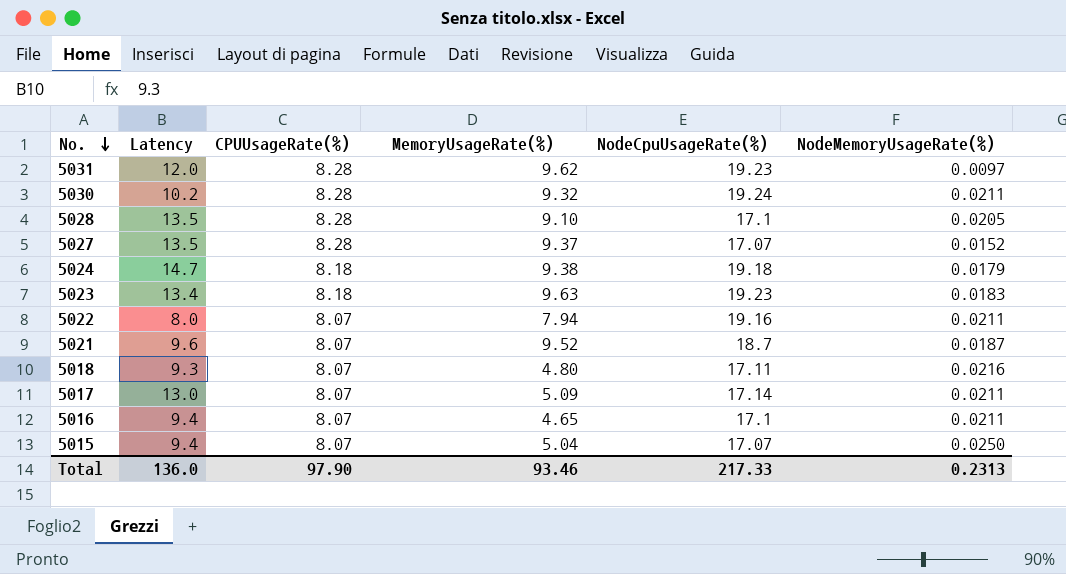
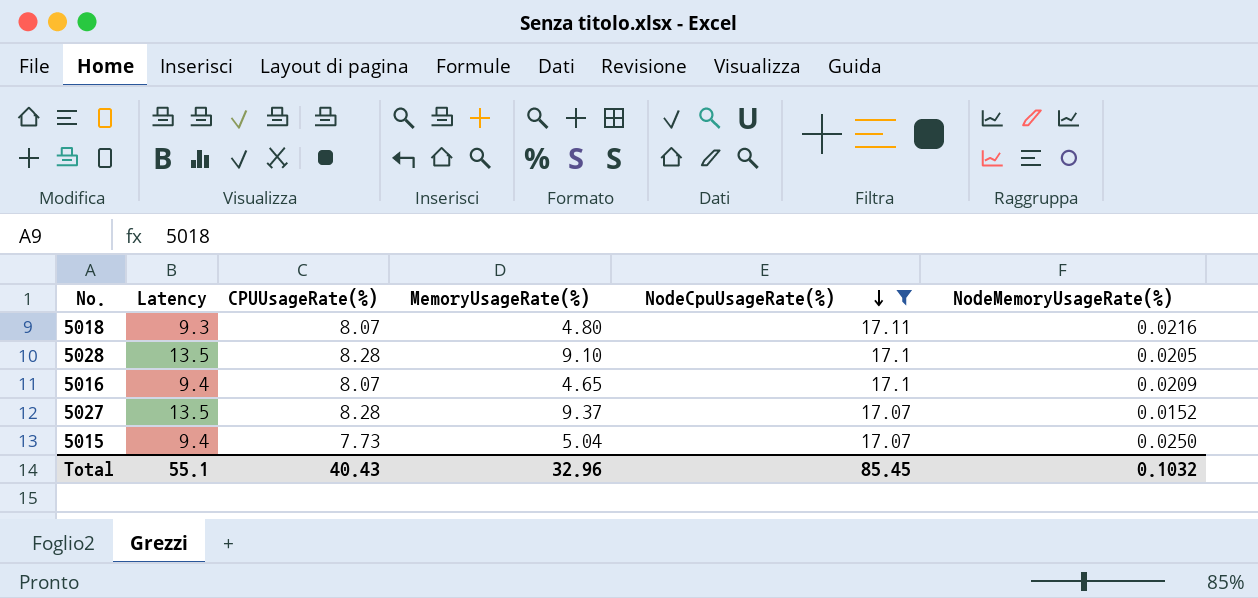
filter: none -> NodeCpuUsageRate(%) <= 17.11
row order: No. descending -> NodeCpuUsageRate(%) descending
5016 | NodeMemoryUsageRate(%): 0.0211 -> 0.0209
5015 | CPUUsageRate(%): 8.07 -> 7.73
Total | Latency: 136.0 -> 55.1
Total | CPUUsageRate(%): 97.90 -> 40.43
Total | MemoryUsageRate(%): 93.46 -> 32.96
Total | NodeCpuUsageRate(%): 217.33 -> 85.45
Total | NodeMemoryUsageRate(%): 0.2313 -> 0.1032

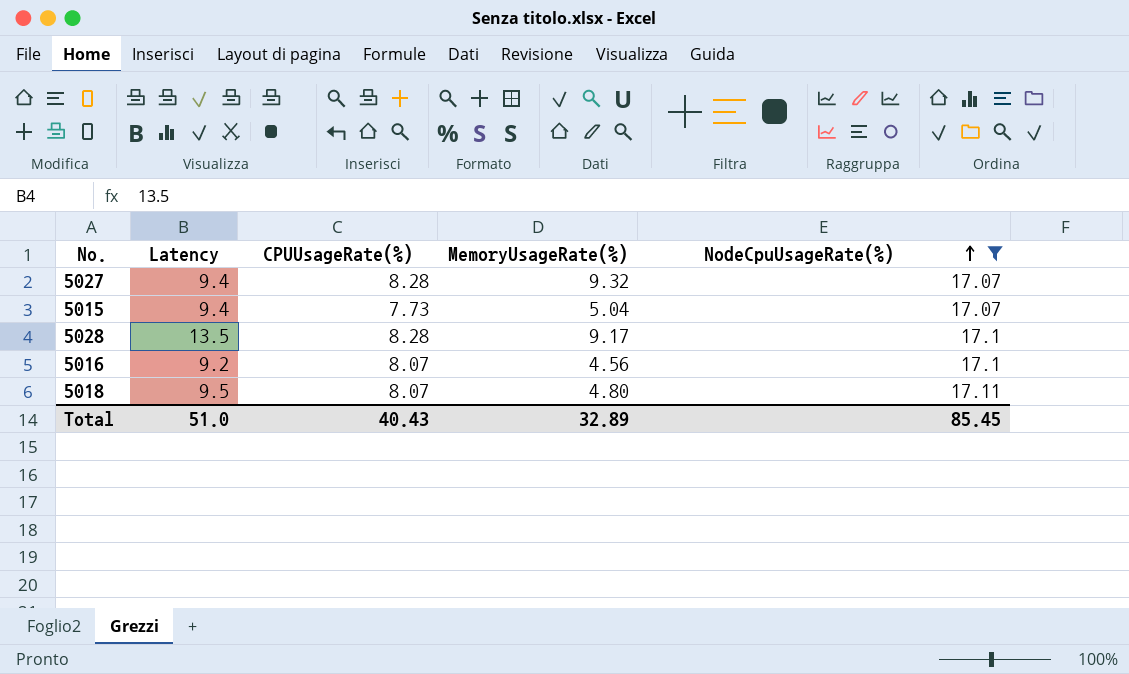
row order: NodeCpuUsageRate(%) descending -> NodeCpuUsageRate(%) ascending
column NodeMemoryUsageRate(%) | position: 6 -> none
5027 | Latency: 13.5 -> 9.4
5027 | MemoryUsageRate(%): 9.37 -> 9.32
5028 | MemoryUsageRate(%): 9.10 -> 9.17
5016 | Latency: 9.4 -> 9.2
5016 | MemoryUsageRate(%): 4.65 -> 4.56
5018 | Latency: 9.3 -> 9.5
Total | Latency: 55.1 -> 51.0
Total | MemoryUsageRate(%): 32.96 -> 32.89

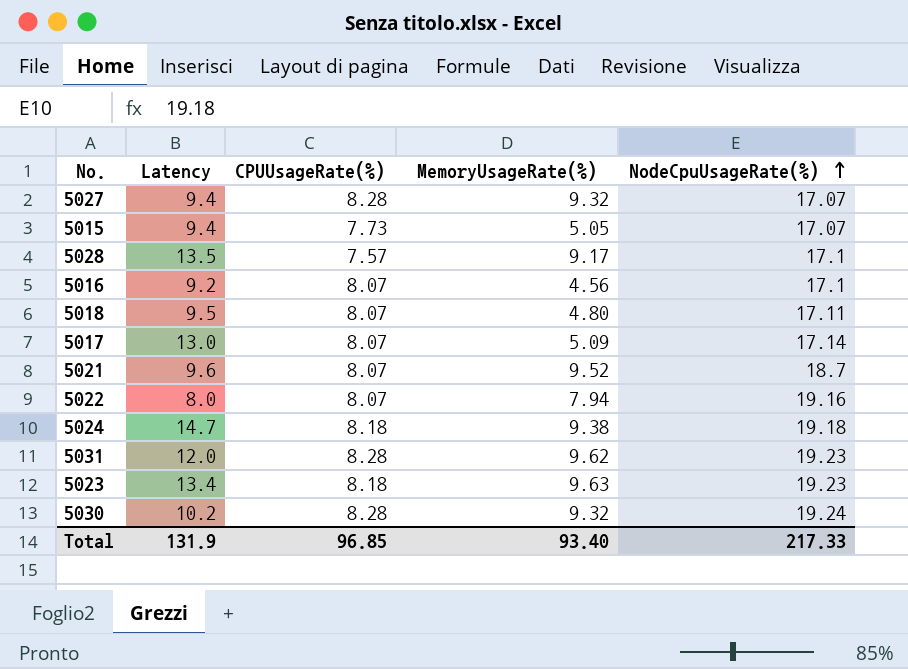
filter: NodeCpuUsageRate(%) <= 17.11 -> none
5015 | MemoryUsageRate(%): 5.04 -> 5.05
5028 | CPUUsageRate(%): 8.28 -> 7.57
Total | Latency: 51.0 -> 131.9
Total | CPUUsageRate(%): 40.43 -> 96.85
Total | MemoryUsageRate(%): 32.89 -> 93.40
Total | NodeCpuUsageRate(%): 85.45 -> 217.33

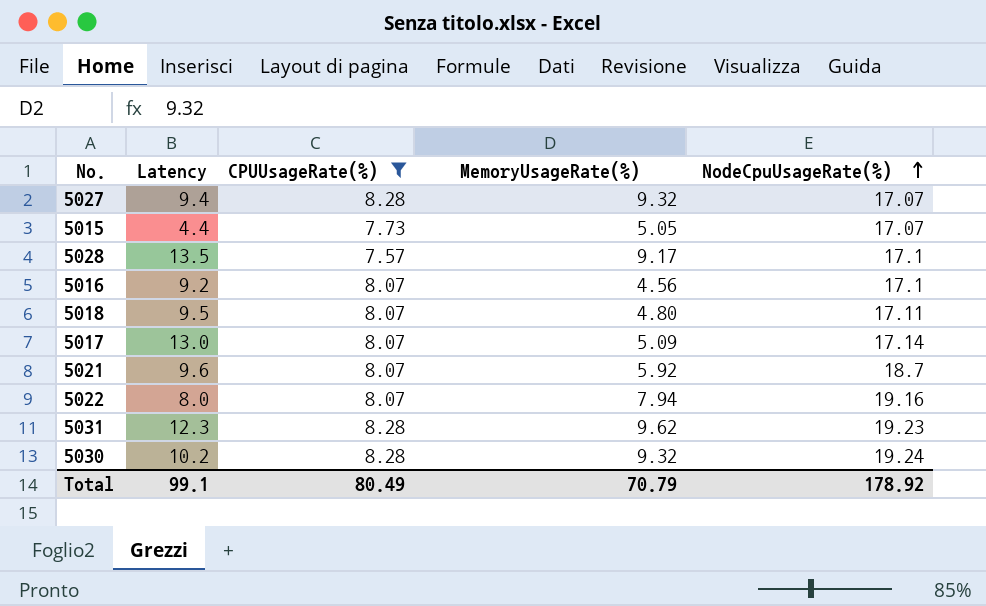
filter: none -> CPUUsageRate(%) != 8.18
5015 | Latency: 9.4 -> 4.4
5021 | MemoryUsageRate(%): 9.52 -> 5.92
5031 | Latency: 12.0 -> 12.3
Total | Latency: 131.9 -> 99.1
Total | CPUUsageRate(%): 96.85 -> 80.49
Total | MemoryUsageRate(%): 93.40 -> 70.79
Total | NodeCpuUsageRate(%): 217.33 -> 178.92

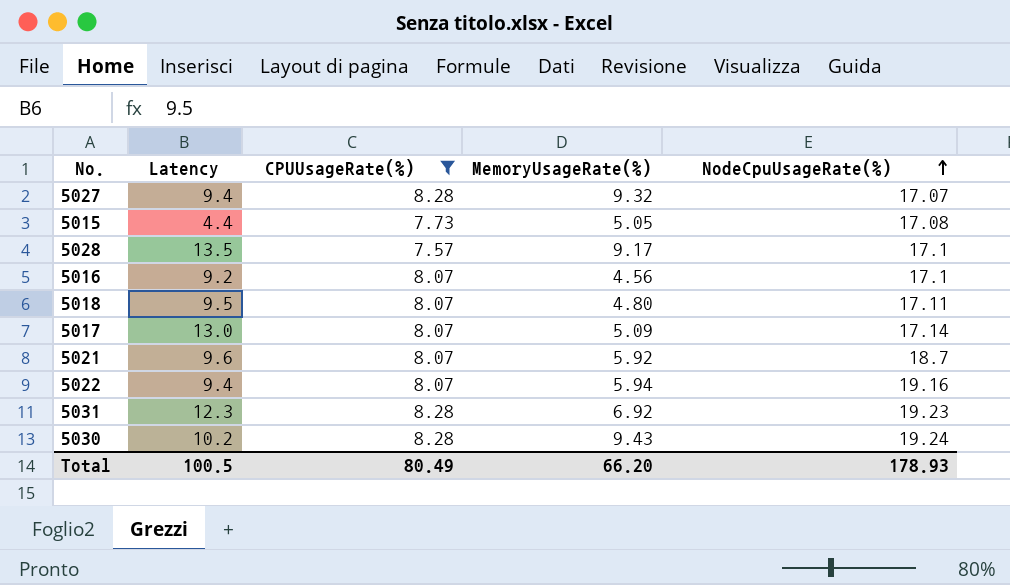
5015 | NodeCpuUsageRate(%): 17.07 -> 17.08
5022 | Latency: 8.0 -> 9.4
5022 | MemoryUsageRate(%): 7.94 -> 5.94
5031 | MemoryUsageRate(%): 9.62 -> 6.92
5030 | MemoryUsageRate(%): 9.32 -> 9.43
Total | Latency: 99.1 -> 100.5
Total | MemoryUsageRate(%): 70.79 -> 66.20
Total | NodeCpuUsageRate(%): 178.92 -> 178.93

